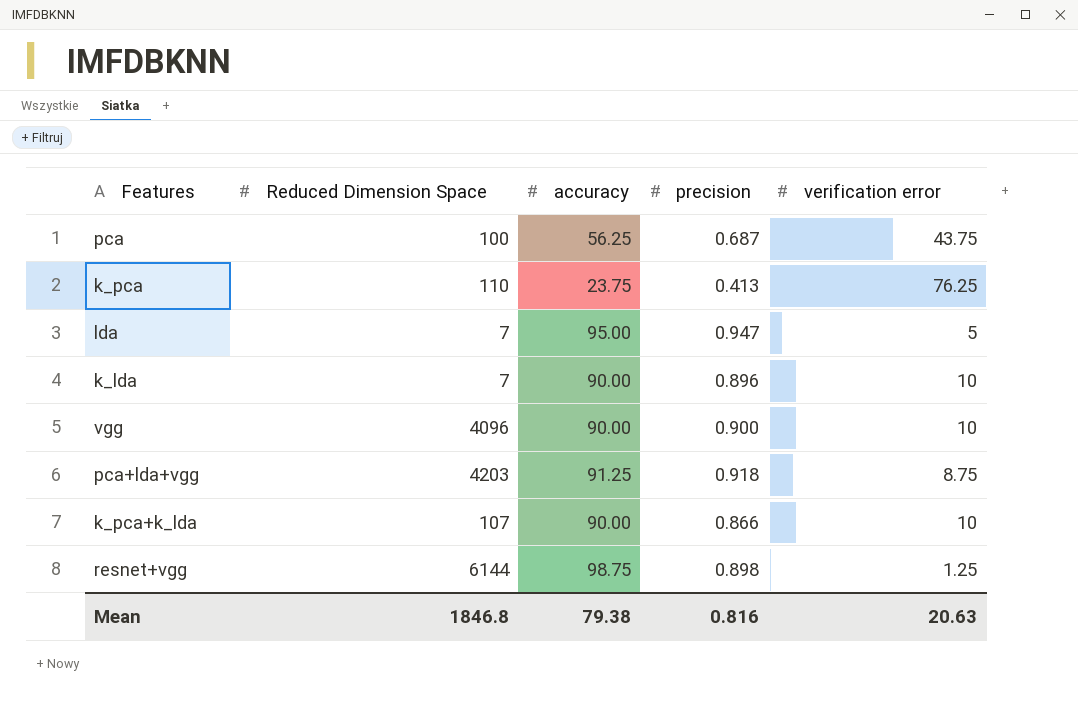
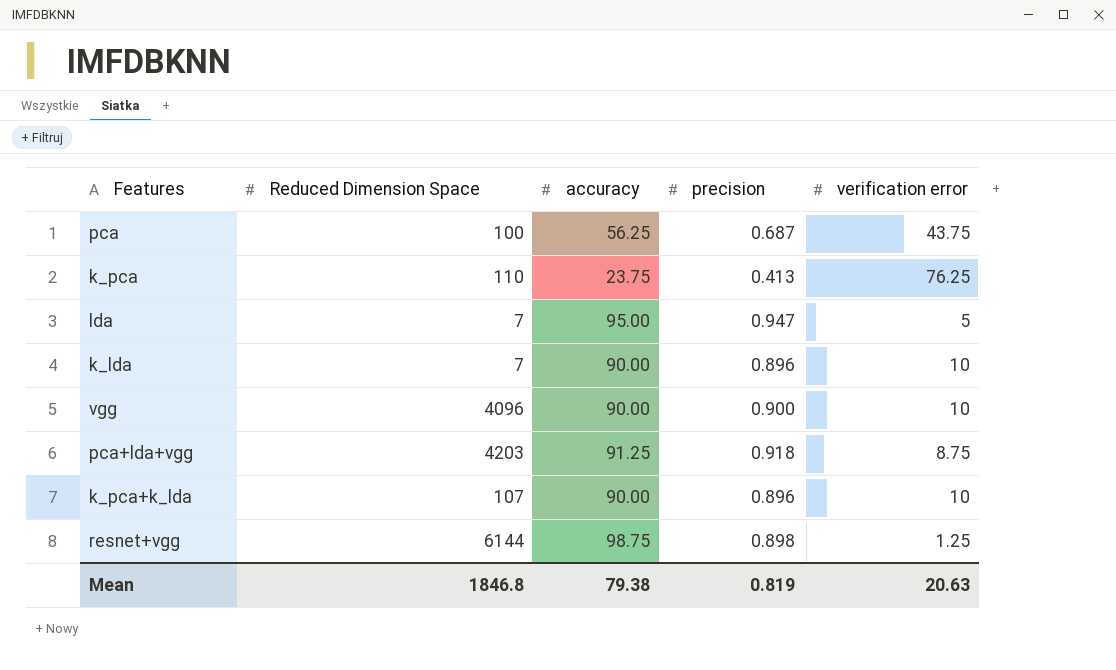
k_pca+k_lda | precision: 0.866 -> 0.896
Mean | precision: 0.816 -> 0.819

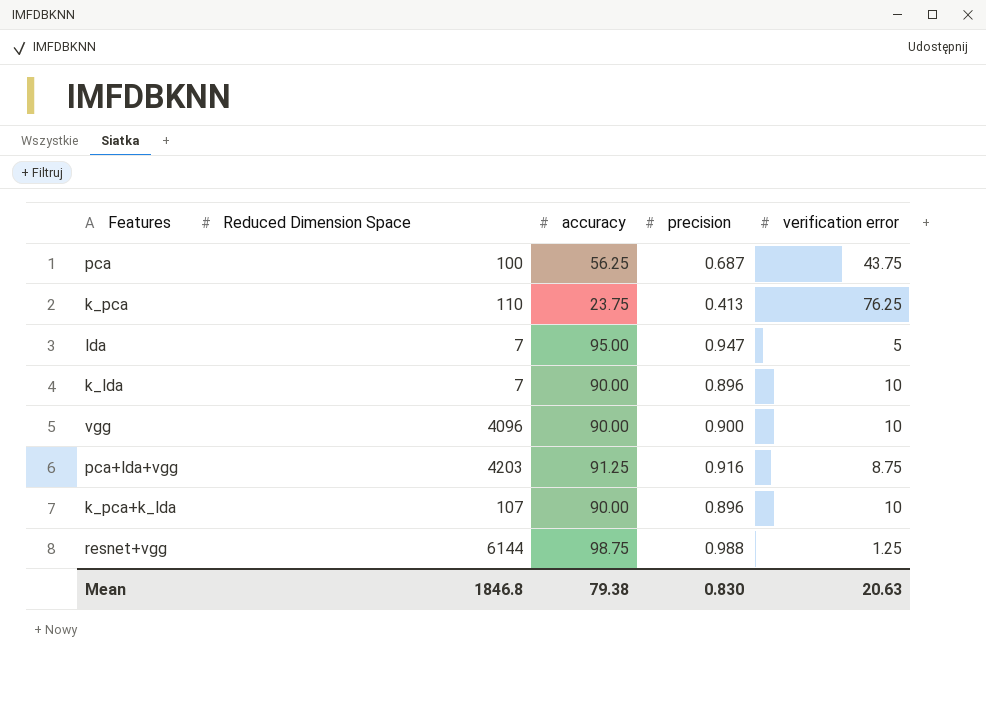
pca+lda+vgg | precision: 0.918 -> 0.916
resnet+vgg | precision: 0.898 -> 0.988
Mean | precision: 0.819 -> 0.830

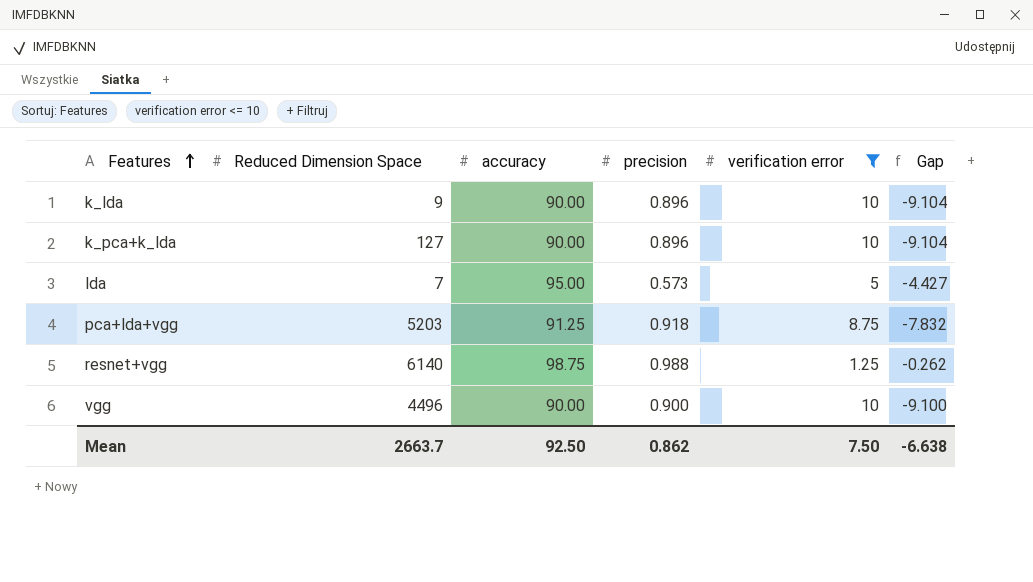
filter: none -> verification error <= 10
row order: none -> Features ascending
column Gap | formula: none -> [precision] - [verification error]
k_lda | Reduced Dimension Space: 7 -> 9
k_pca+k_lda | Reduced Dimension Space: 107 -> 127
lda | precision: 0.947 -> 0.573
pca+lda+vgg | Reduced Dimension Space: 4203 -> 5203
pca+lda+vgg | precision: 0.916 -> 0.918
resnet+vgg | Reduced Dimension Space: 6144 -> 6140
vgg | Reduced Dimension Space: 4096 -> 4496
Mean | Reduced Dimension Space: 1846.8 -> 2663.7
Mean | accuracy: 79.38 -> 92.50
Mean | precision: 0.830 -> 0.862
Mean | verification error: 20.63 -> 7.50

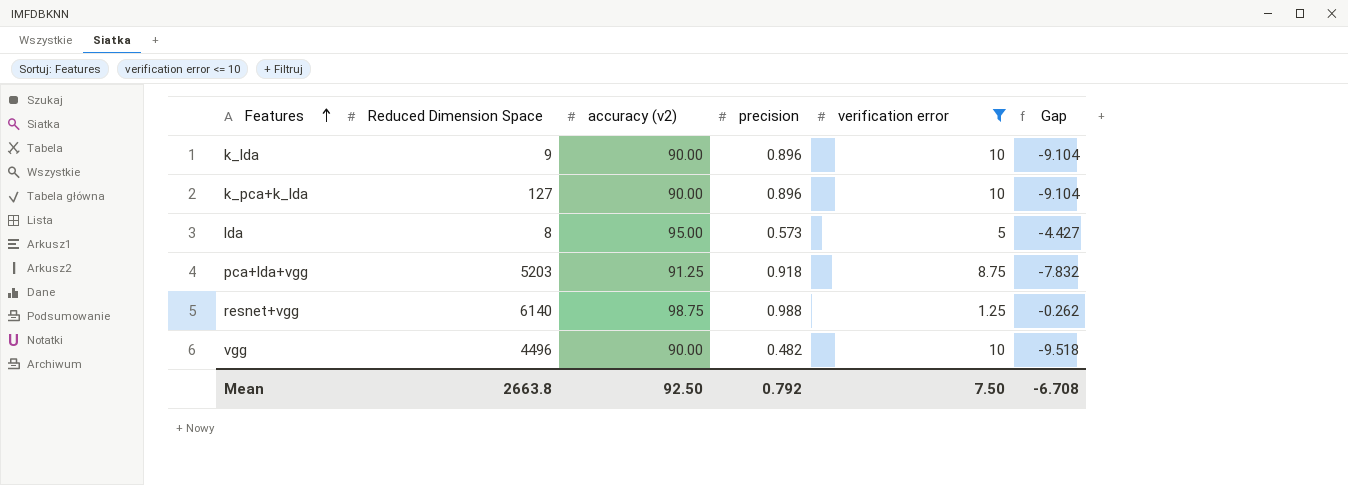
column name: accuracy -> accuracy (v2)
lda | Reduced Dimension Space: 7 -> 8
vgg | precision: 0.900 -> 0.482
vgg | Gap: -9.100 -> -9.518
Mean | Reduced Dimension Space: 2663.7 -> 2663.8
Mean | precision: 0.862 -> 0.792
Mean | Gap: -6.638 -> -6.708

